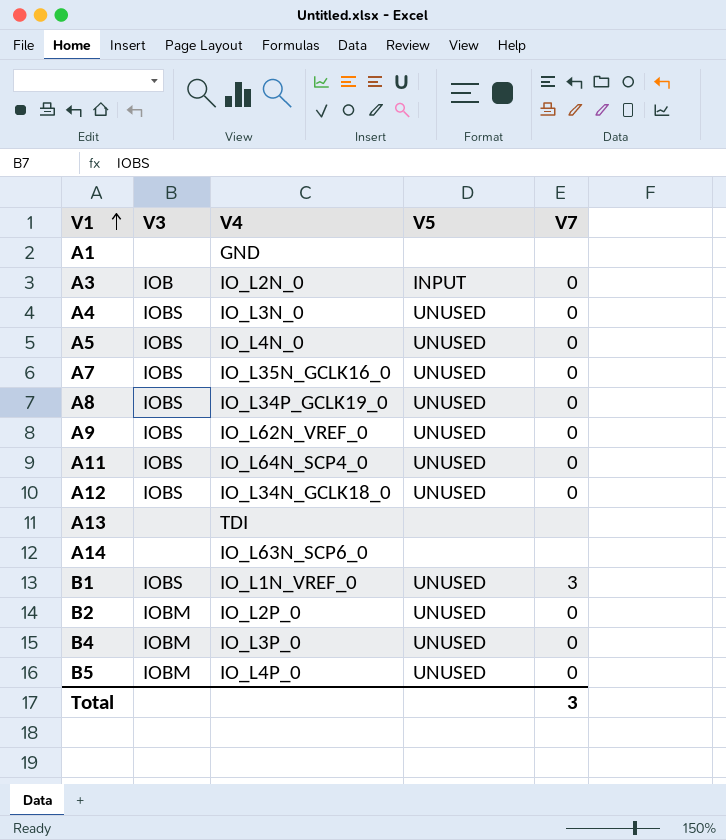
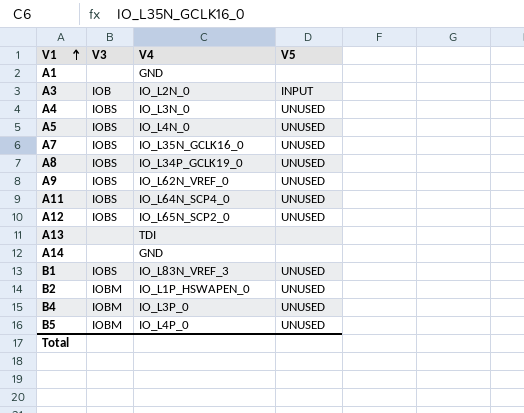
column V7 | position: 5 -> none
A12 | V4: IO_L34N_GCLK18_0 -> IO_L65N_SCP2_0
A14 | V4: IO_L63N_SCP6_0 -> GND
B1 | V4: IO_L1N_VREF_0 -> IO_L83N_VREF_3
B2 | V4: IO_L2P_0 -> IO_L1P_HSWAPEN_0

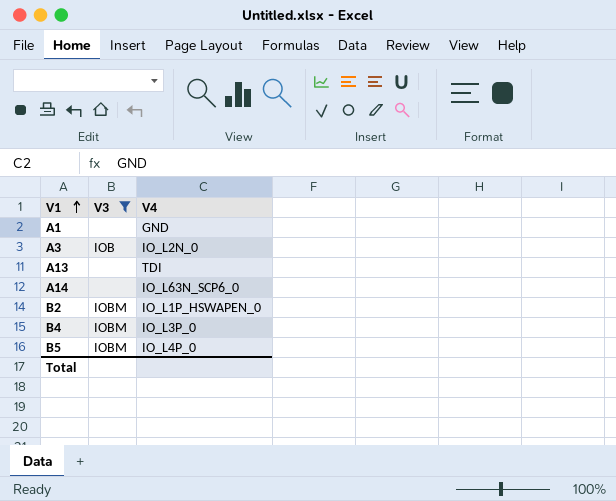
filter: none -> V3 != IOBS
column V5 | position: 4 -> none
A14 | V4: GND -> IO_L63N_SCP6_0

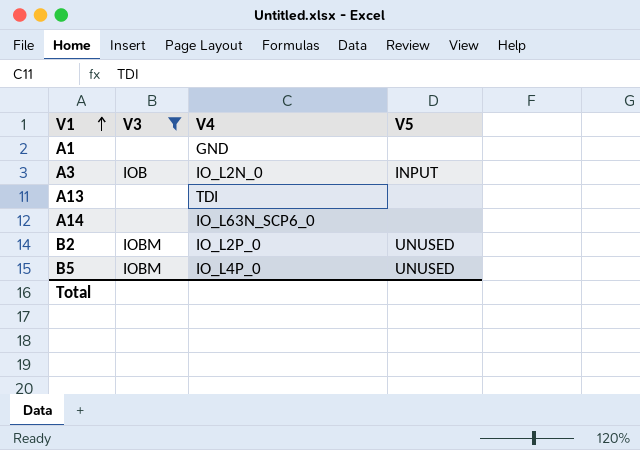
column V5 | position: none -> 4
row B4: IOBM | IO_L3P_0 -> none
B2 | V4: IO_L1P_HSWAPEN_0 -> IO_L2P_0

